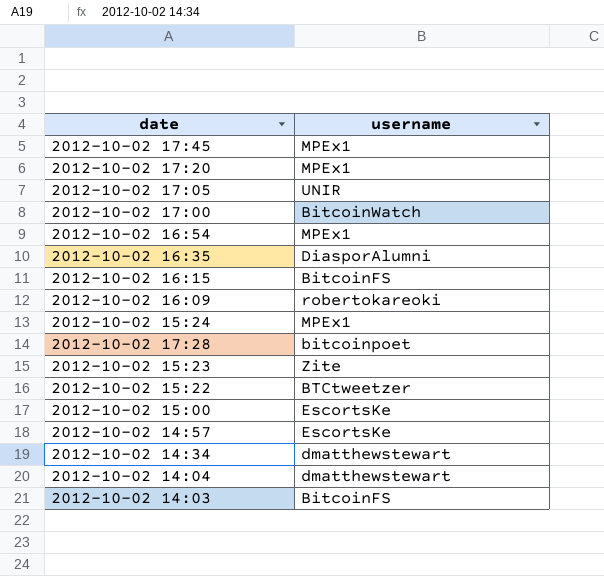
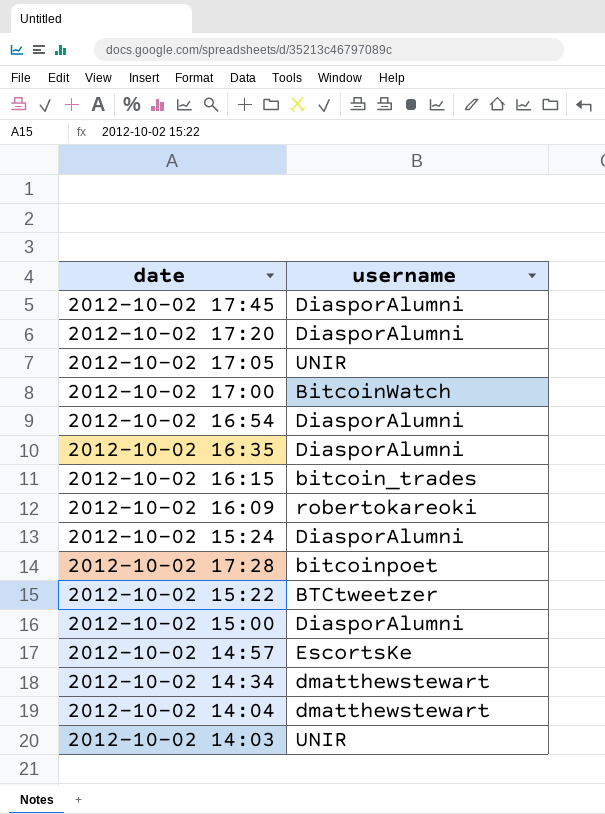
row 2012-10-02 15:23: Zite -> none
2012-10-02 17:45 | username: MPEx1 -> DiasporAlumni
2012-10-02 17:20 | username: MPEx1 -> DiasporAlumni
2012-10-02 16:54 | username: MPEx1 -> DiasporAlumni
2012-10-02 16:15 | username: BitcoinFS -> bitcoin_trades
2012-10-02 15:24 | username: MPEx1 -> DiasporAlumni
2012-10-02 15:00 | username: EscortsKe -> DiasporAlumni
2012-10-02 14:03 | username: BitcoinFS -> UNIR

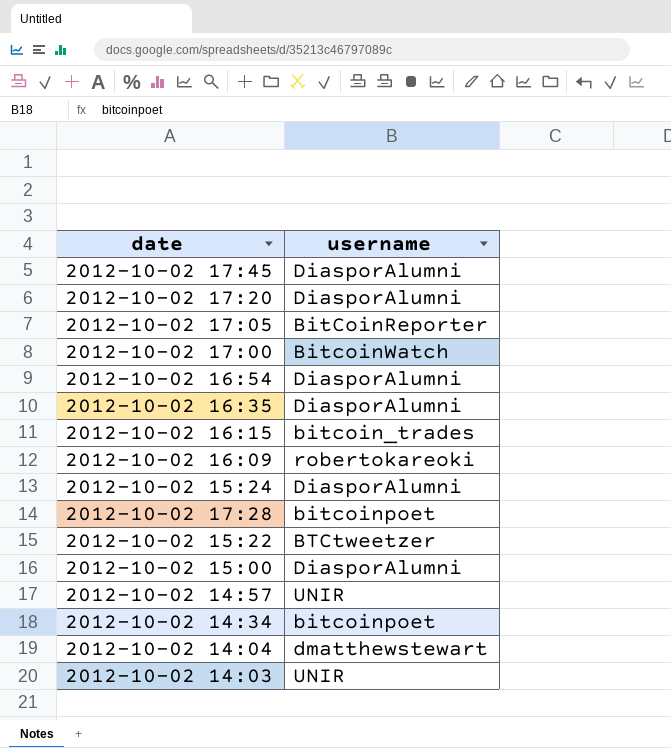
2012-10-02 17:05 | username: UNIR -> BitCoinReporter
2012-10-02 14:57 | username: EscortsKe -> UNIR
2012-10-02 14:34 | username: dmatthewstewart -> bitcoinpoet

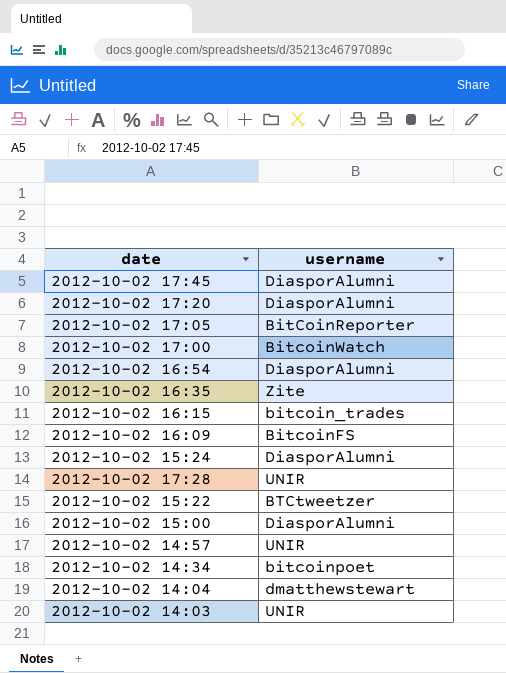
2012-10-02 16:35 | username: DiasporAlumni -> Zite
2012-10-02 16:09 | username: robertokareoki -> BitcoinFS
2012-10-02 17:28 | username: bitcoinpoet -> UNIR

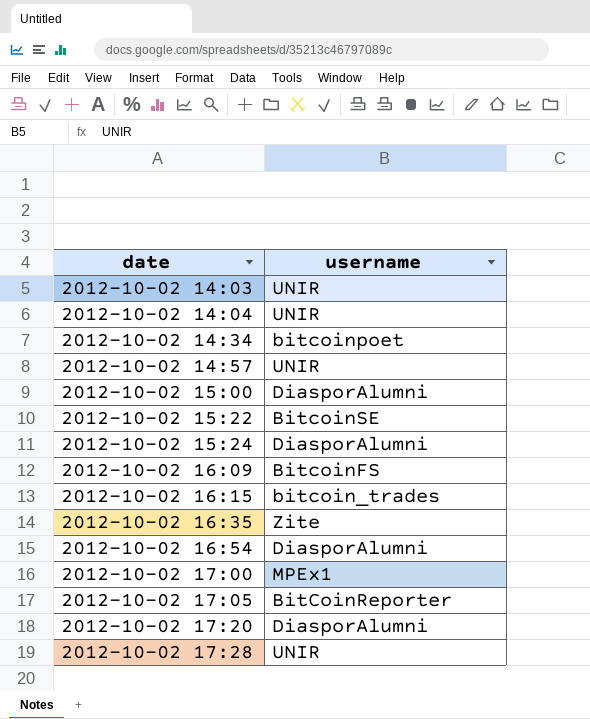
row order: none -> date ascending
row 2012-10-02 17:45: DiasporAlumni -> none
2012-10-02 14:04 | username: dmatthewstewart -> UNIR
2012-10-02 15:22 | username: BTCtweetzer -> BitcoinSE
2012-10-02 17:00 | username: BitcoinWatch -> MPEx1

